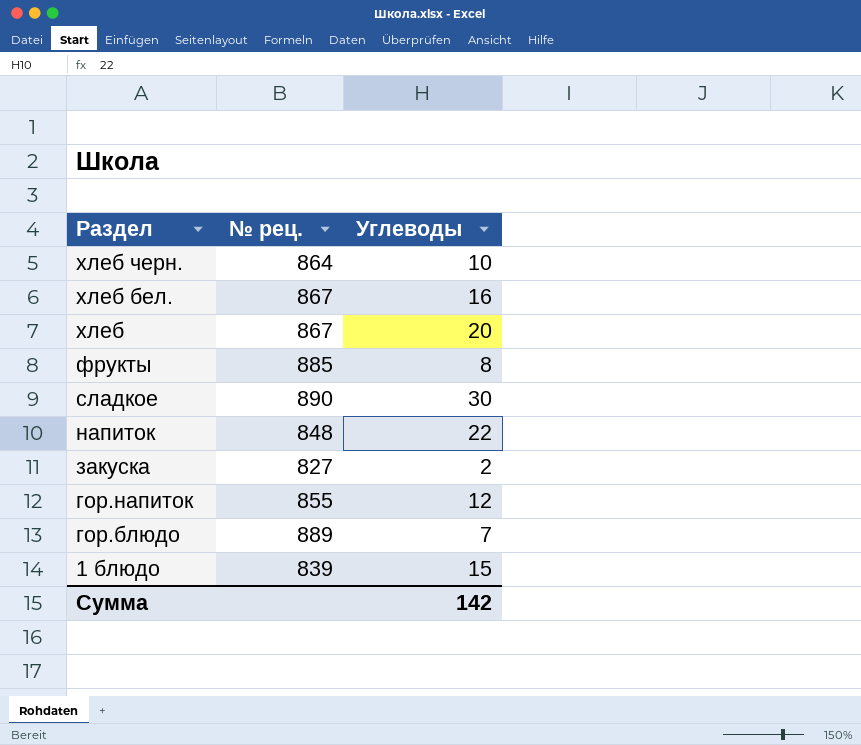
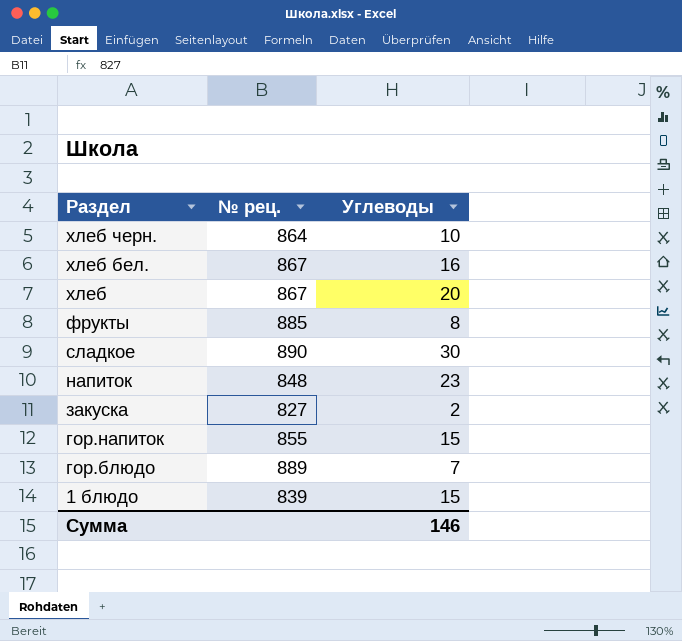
напиток | Углеводы: 22 -> 23
гор.напиток | Углеводы: 12 -> 15
Сумма | Углеводы: 142 -> 146

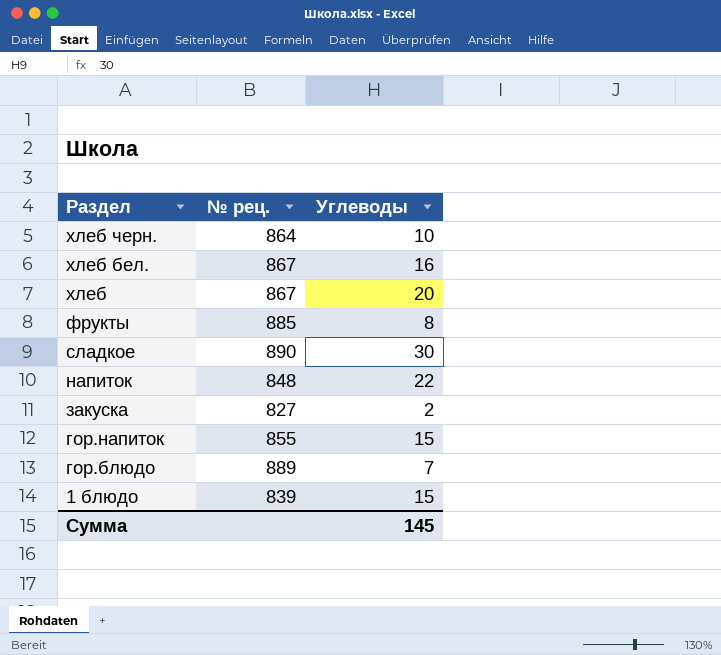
напиток | Углеводы: 23 -> 22
Сумма | Углеводы: 146 -> 145

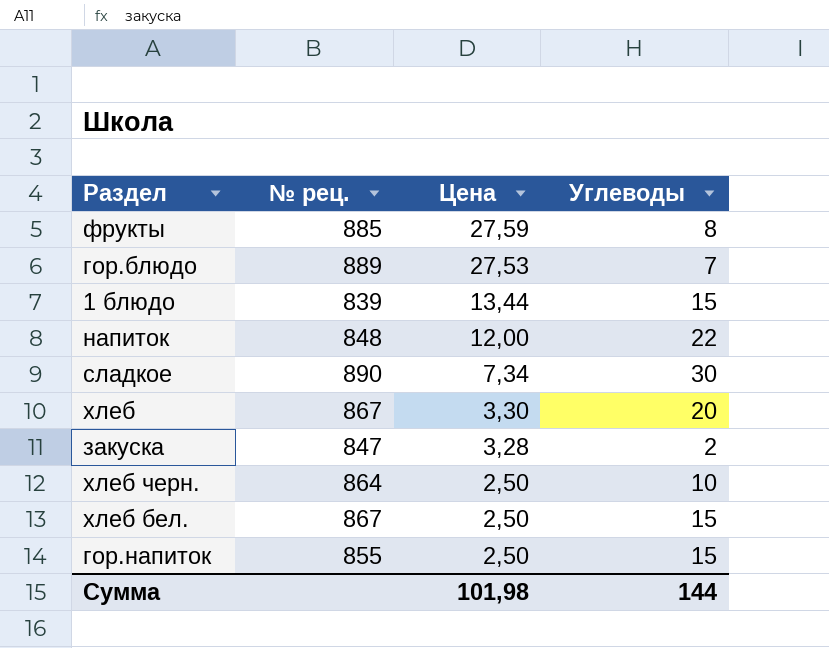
row order: Раздел descending -> Цена descending
column Цена | position: none -> 3
закуска | № рец.: 827 -> 847
хлеб бел. | Углеводы: 16 -> 15
Сумма | Углеводы: 145 -> 144

